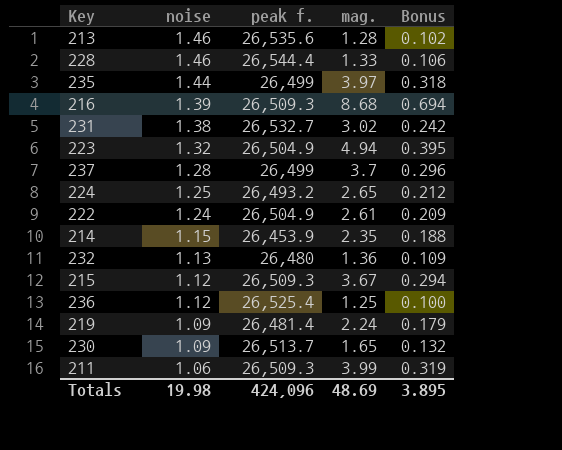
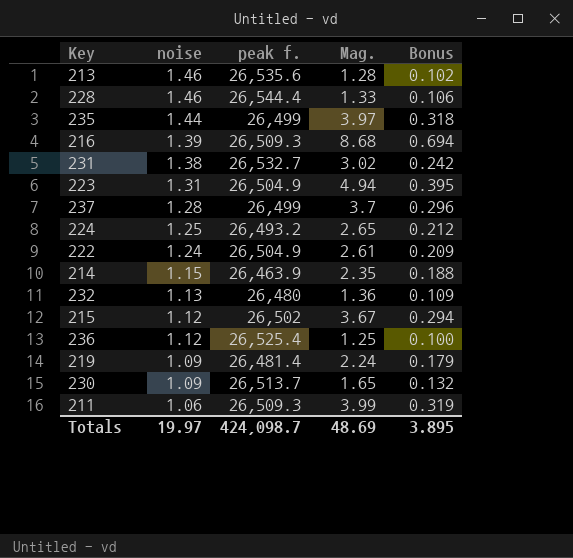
column name: mag. -> Mag.
223 | noise: 1.32 -> 1.31
214 | peak f.: 26,453.9 -> 26,463.9
215 | peak f.: 26,509.3 -> 26,502
Totals | noise: 19.98 -> 19.97
Totals | peak f.: 424,096 -> 424,098.7

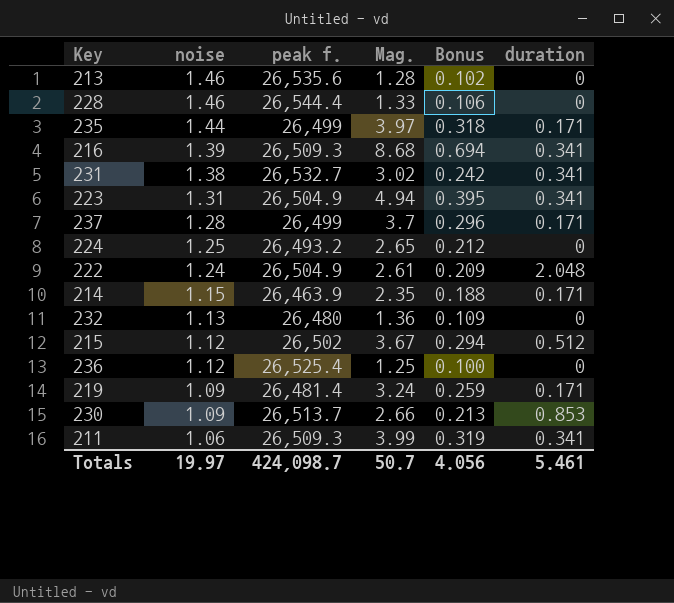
column duration | position: none -> 6
219 | Mag.: 2.24 -> 3.24
219 | Bonus: 0.179 -> 0.259
230 | Mag.: 1.65 -> 2.66
230 | Bonus: 0.132 -> 0.213
Totals | Mag.: 48.69 -> 50.7
Totals | Bonus: 3.895 -> 4.056

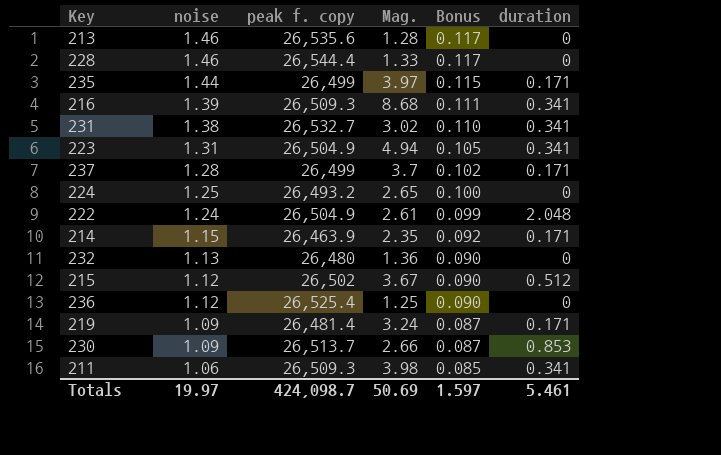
column name: peak f. -> peak f. copy
column Bonus | formula: [Mag.] * 0.08 -> [noise] * 0.08
211 | Mag.: 3.99 -> 3.98
Totals | Mag.: 50.7 -> 50.69
Totals | Bonus: 4.056 -> 1.597

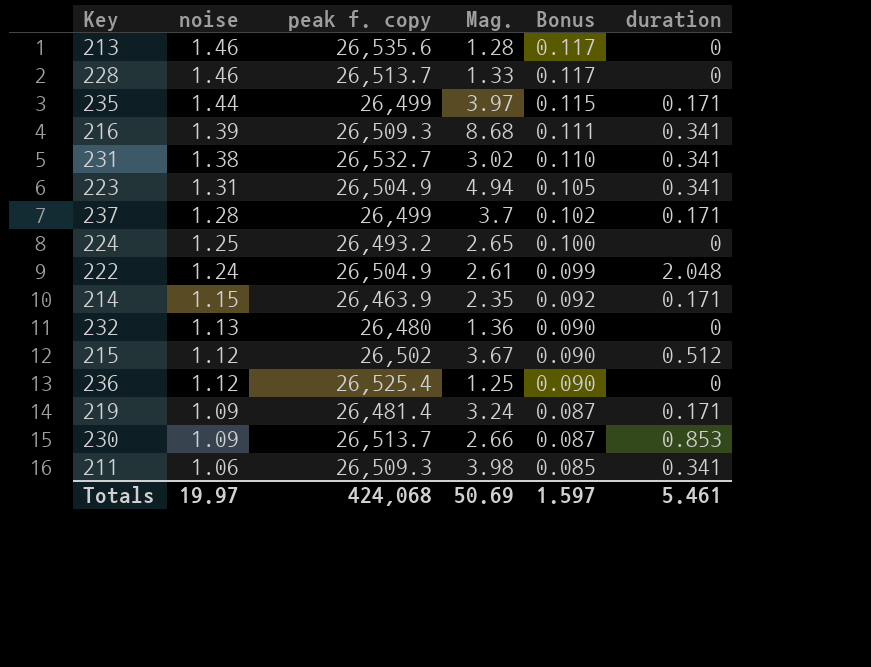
228 | peak f. copy: 26,544.4 -> 26,513.7
Totals | peak f. copy: 424,098.7 -> 424,068

